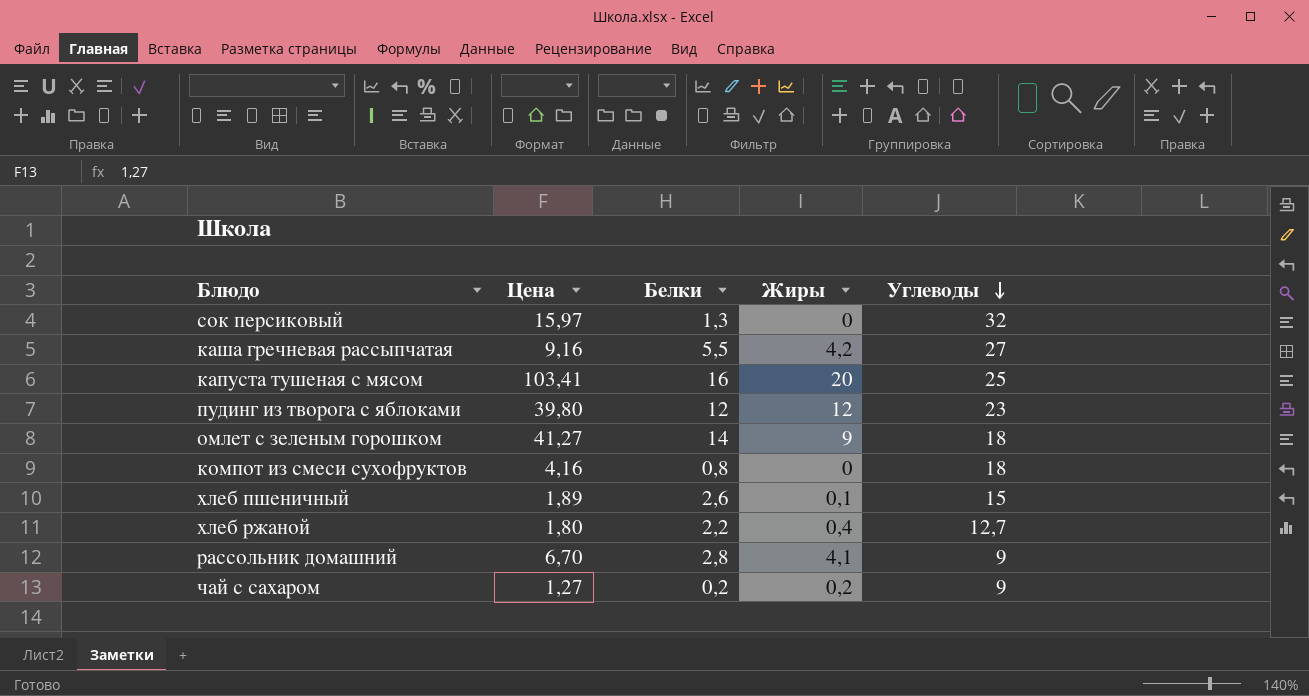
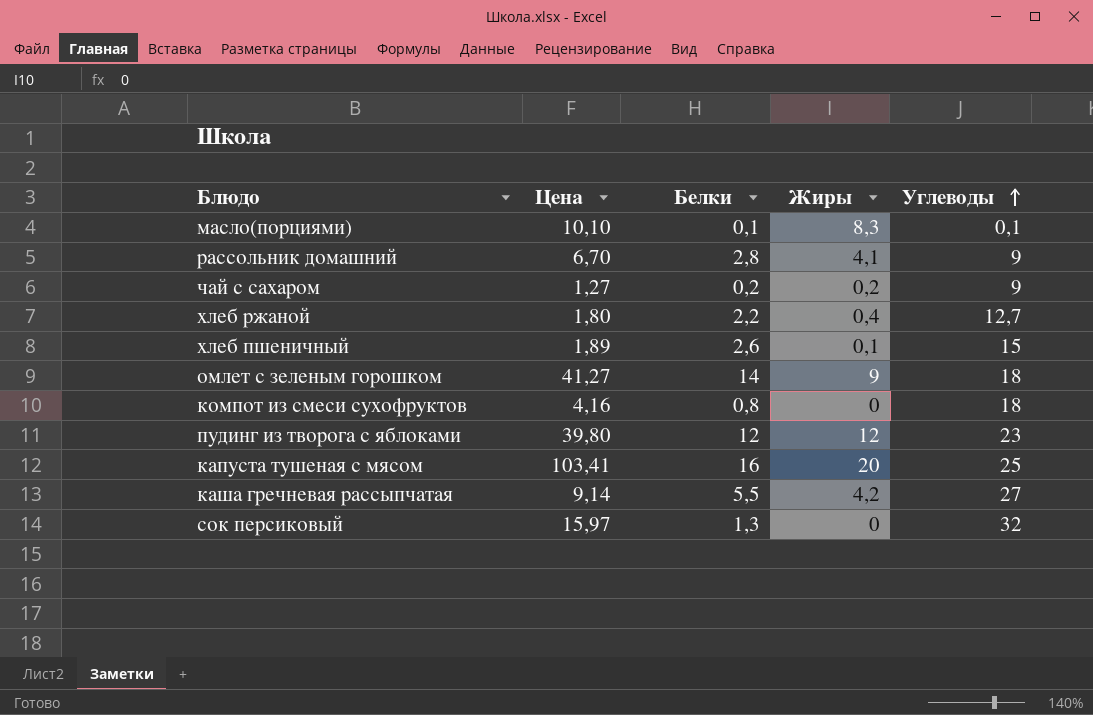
row order: Углеводы descending -> Углеводы ascending
row масло(порциями): none -> 10,10 | 0,1 | 8,3 | 0,1
каша гречневая рассыпчатая | Цена: 9,16 -> 9,14

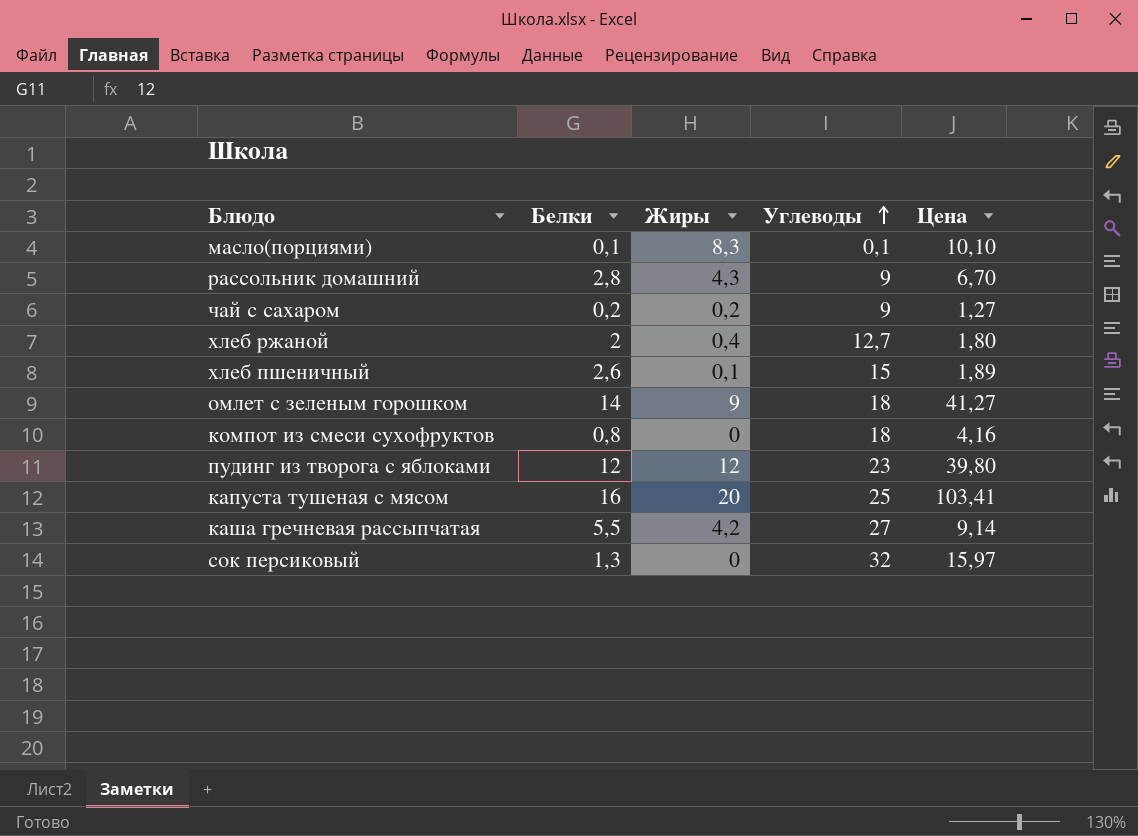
column Цена | position: 2 -> 5
рассольник домашний | Жиры: 4,1 -> 4,3
хлеб ржаной | Белки: 2,2 -> 2

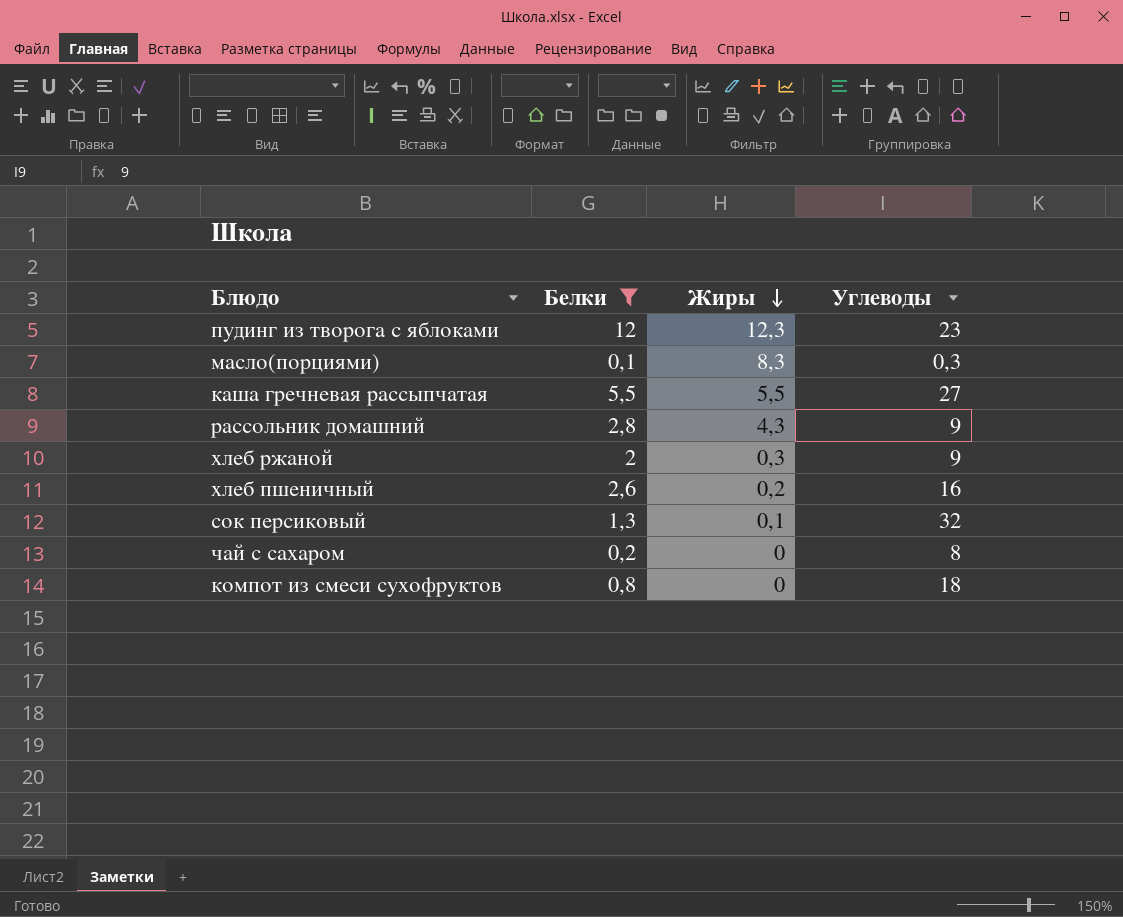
filter: none -> Белки <= 12
row order: Углеводы ascending -> Жиры descending
column Цена | position: 5 -> none
пудинг из творога с яблоками | Жиры: 12 -> 12,3
масло(порциями) | Углеводы: 0,1 -> 0,3
каша гречневая рассыпчатая | Жиры: 4,2 -> 5,5
хлеб ржаной | Жиры: 0,4 -> 0,3
хлеб ржаной | Углеводы: 12,7 -> 9
хлеб пшеничный | Жиры: 0,1 -> 0,2
хлеб пшеничный | Углеводы: 15 -> 16
сок персиковый | Жиры: 0 -> 0,1
чай с сахаром | Жиры: 0,2 -> 0
чай с сахаром | Углеводы: 9 -> 8

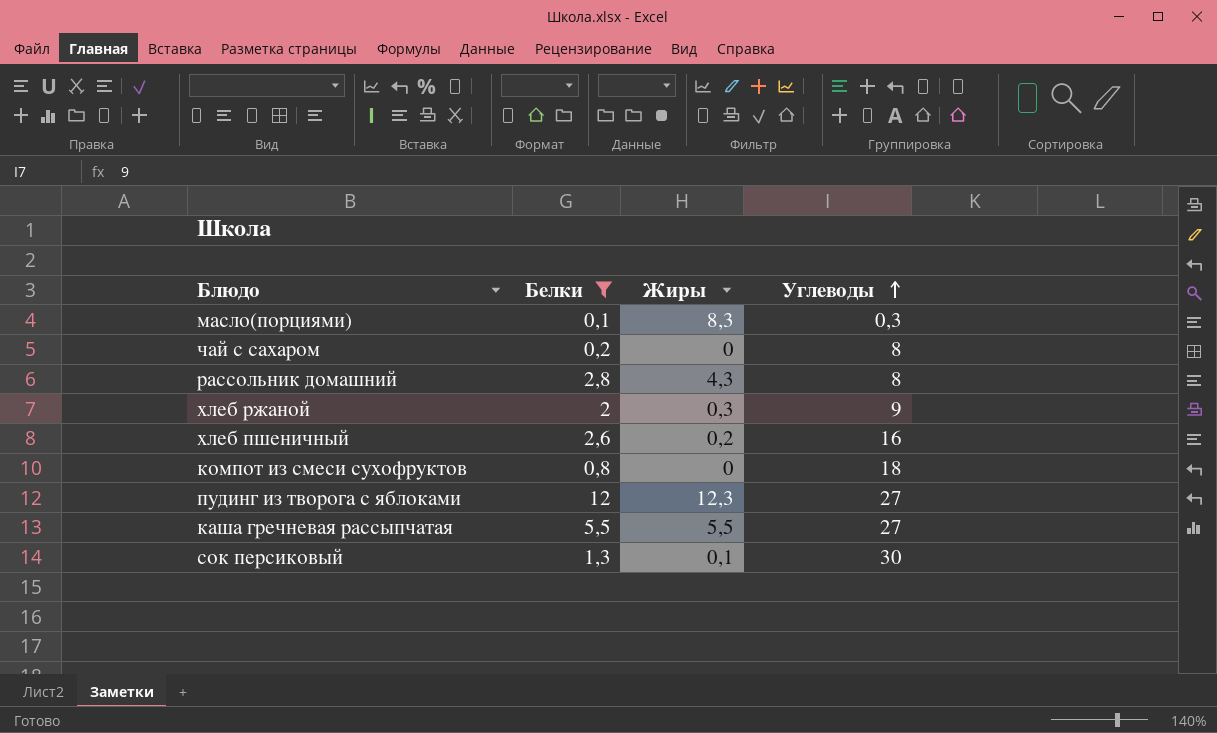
row order: Жиры descending -> Углеводы ascending
рассольник домашний | Углеводы: 9 -> 8
пудинг из творога с яблоками | Углеводы: 23 -> 27
сок персиковый | Углеводы: 32 -> 30

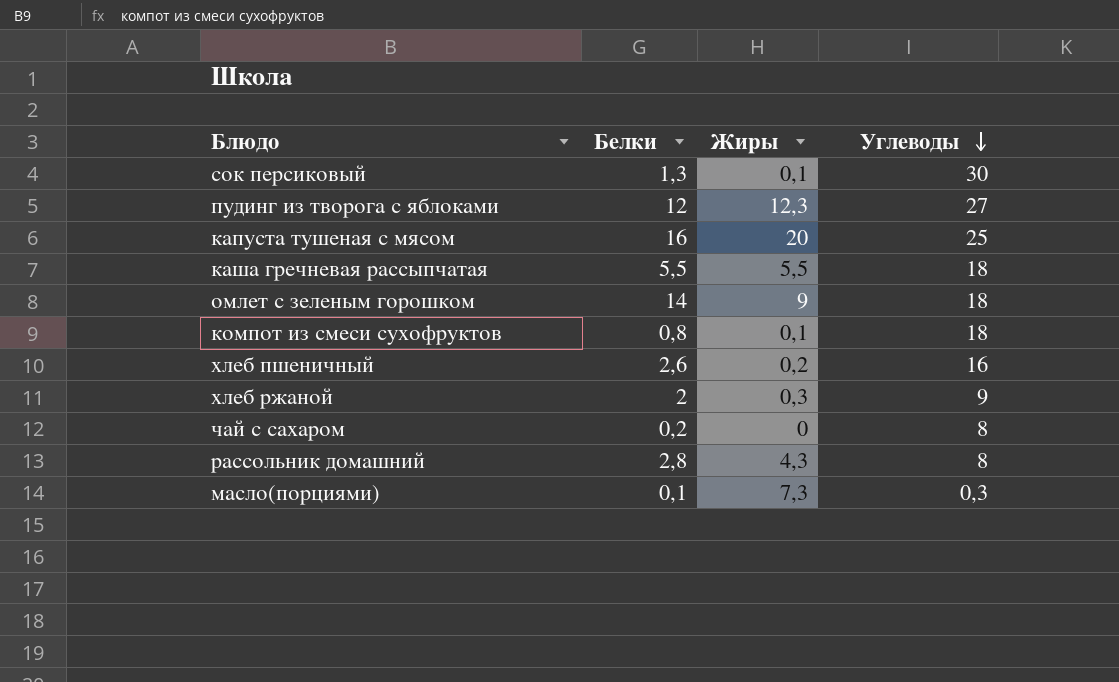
filter: Белки <= 12 -> none
row order: Углеводы ascending -> Углеводы descending
каша гречневая рассыпчатая | Углеводы: 27 -> 18
компот из смеси сухофруктов | Жиры: 0 -> 0,1
масло(порциями) | Жиры: 8,3 -> 7,3

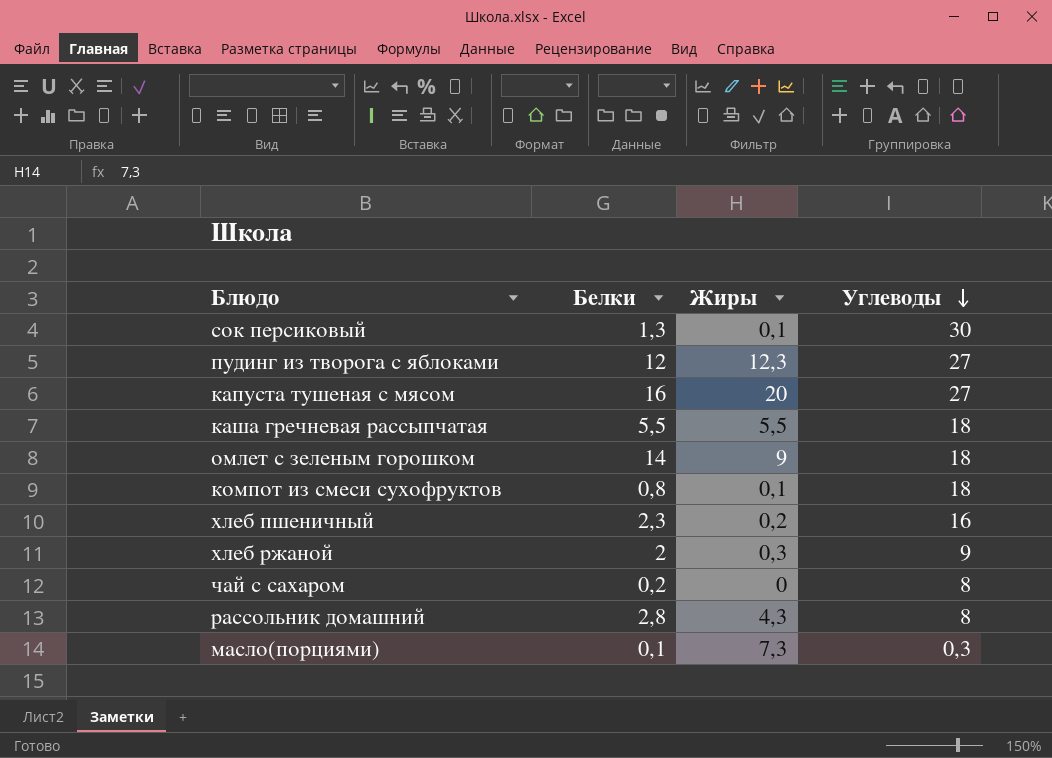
капуста тушеная с мясом | Углеводы: 25 -> 27
хлеб пшеничный | Белки: 2,6 -> 2,3

